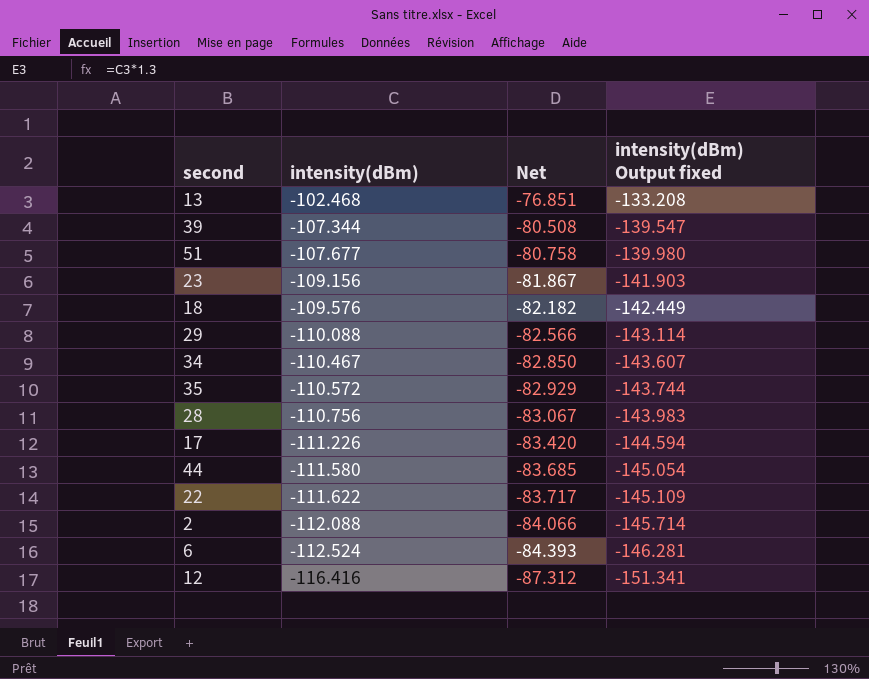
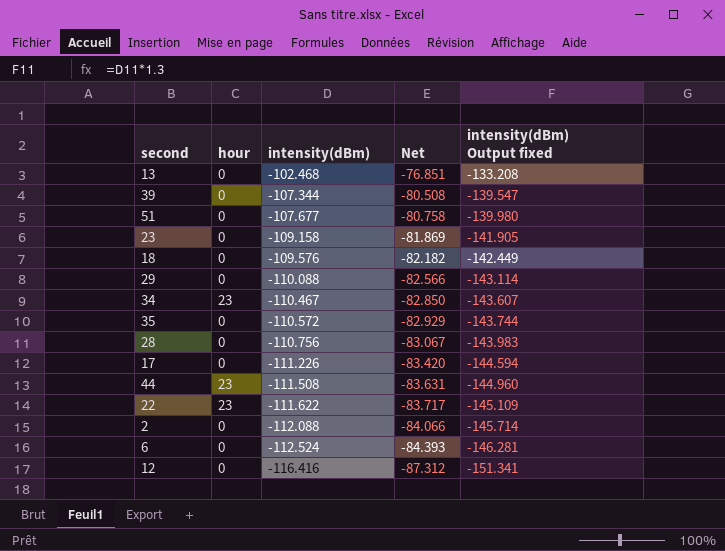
column hour | position: none -> 2
23 | intensity(dBm): -109.156 -> -109.158
23 | Net: -81.867 -> -81.869
23 | intensity(dBm) Output fixed: -141.903 -> -141.905
44 | intensity(dBm): -111.580 -> -111.508
44 | Net: -83.685 -> -83.631
44 | intensity(dBm) Output fixed: -145.054 -> -144.960

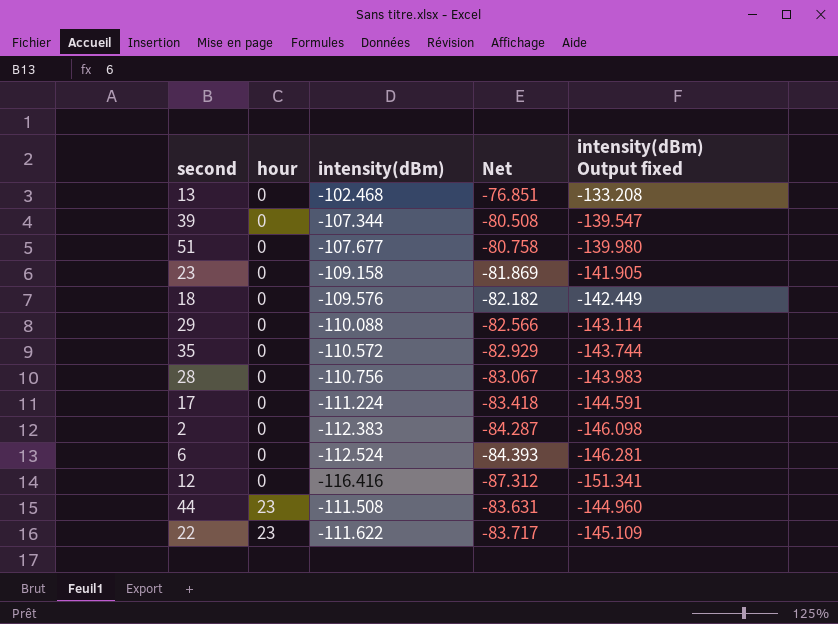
row order: intensity(dBm) descending -> hour ascending
row 34: 23 | -110.467 | -82.850 | -143.607 -> none
17 | intensity(dBm): -111.226 -> -111.224
17 | Net: -83.420 -> -83.418
17 | intensity(dBm) Output fixed: -144.594 -> -144.591
2 | intensity(dBm): -112.088 -> -112.383
2 | Net: -84.066 -> -84.287
2 | intensity(dBm) Output fixed: -145.714 -> -146.098

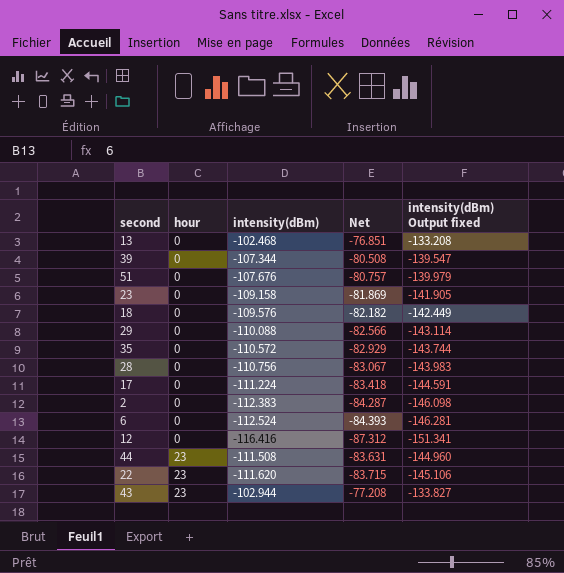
51 | intensity(dBm): -107.677 -> -107.676
51 | Net: -80.758 -> -80.757
51 | intensity(dBm) Output fixed: -139.980 -> -139.979
22 | intensity(dBm): -111.622 -> -111.620
22 | Net: -83.717 -> -83.715
22 | intensity(dBm) Output fixed: -145.109 -> -145.106
row 43: none -> 23 | -102.944 | -77.208 | -133.827

